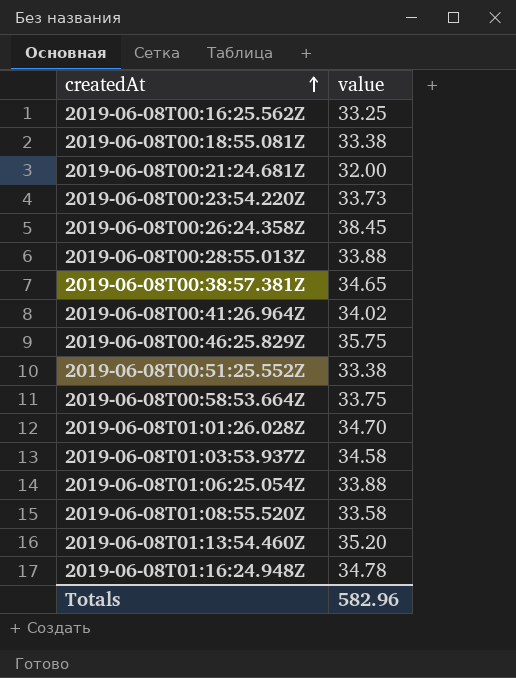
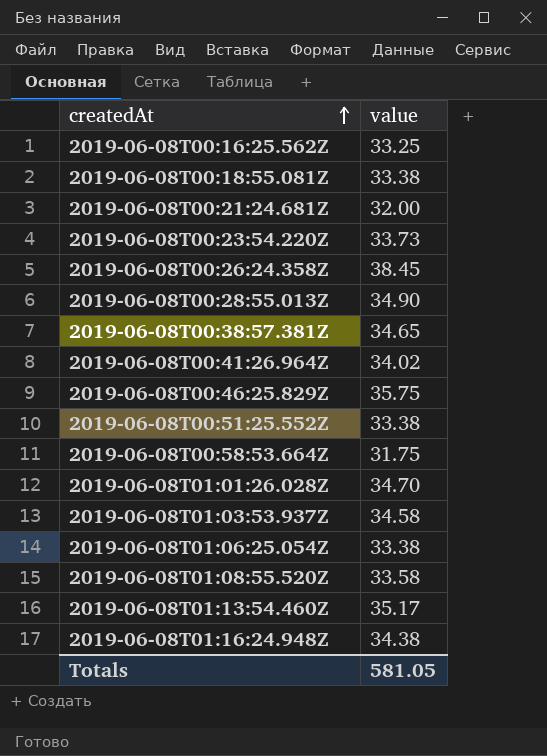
2019-06-08T00:28:55.013Z | value: 33.88 -> 34.90
2019-06-08T00:58:53.664Z | value: 33.75 -> 31.75
2019-06-08T01:06:25.054Z | value: 33.88 -> 33.38
2019-06-08T01:13:54.460Z | value: 35.20 -> 35.17
2019-06-08T01:16:24.948Z | value: 34.78 -> 34.38
Totals | value: 582.96 -> 581.05

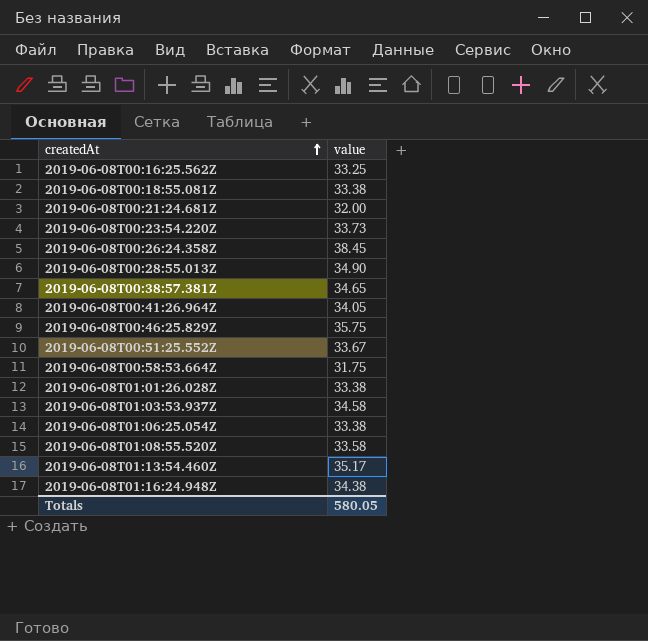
2019-06-08T00:41:26.964Z | value: 34.02 -> 34.05
2019-06-08T00:51:25.552Z | value: 33.38 -> 33.67
2019-06-08T01:01:26.028Z | value: 34.70 -> 33.38
Totals | value: 581.05 -> 580.05

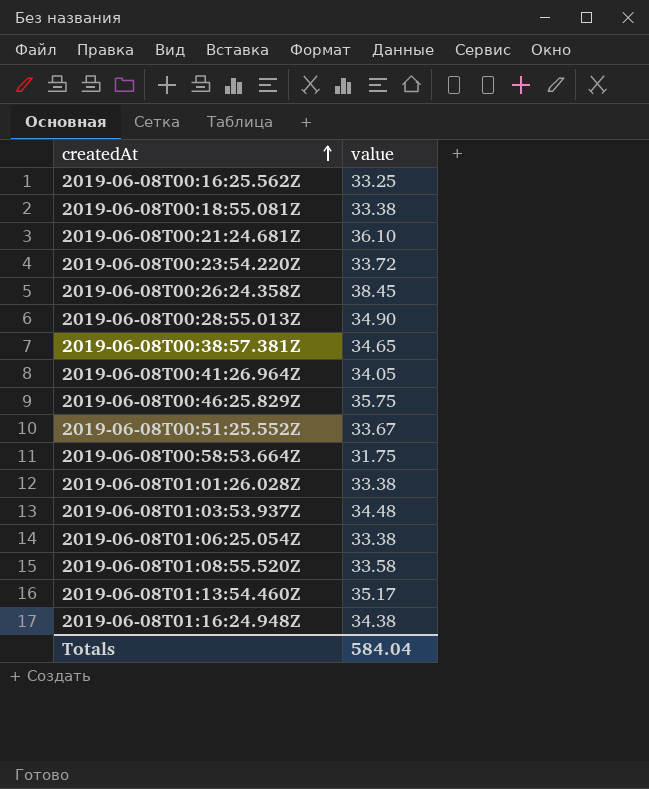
2019-06-08T00:21:24.681Z | value: 32.00 -> 36.10
2019-06-08T00:23:54.220Z | value: 33.73 -> 33.72
2019-06-08T01:03:53.937Z | value: 34.58 -> 34.48
Totals | value: 580.05 -> 584.04

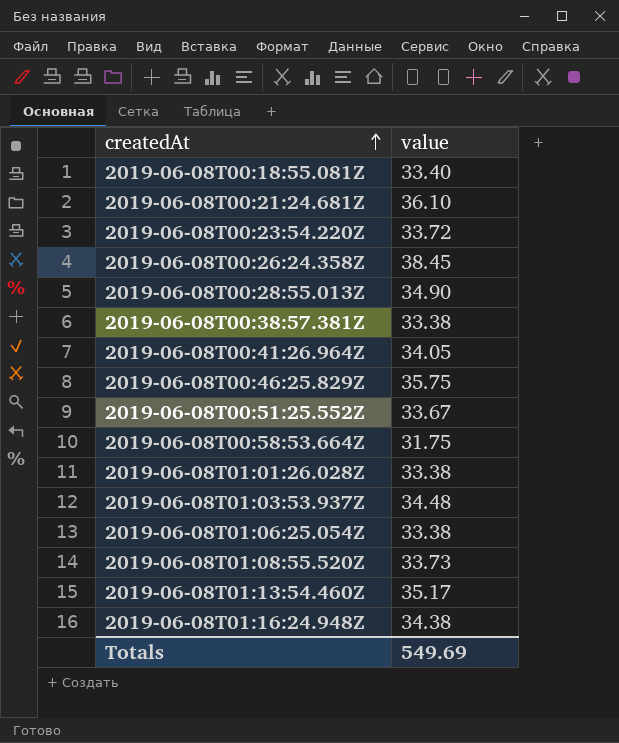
row 2019-06-08T00:16:25.562Z: 33.25 -> none
2019-06-08T00:18:55.081Z | value: 33.38 -> 33.40
2019-06-08T00:38:57.381Z | value: 34.65 -> 33.38
2019-06-08T01:08:55.520Z | value: 33.58 -> 33.73
Totals | value: 584.04 -> 549.69

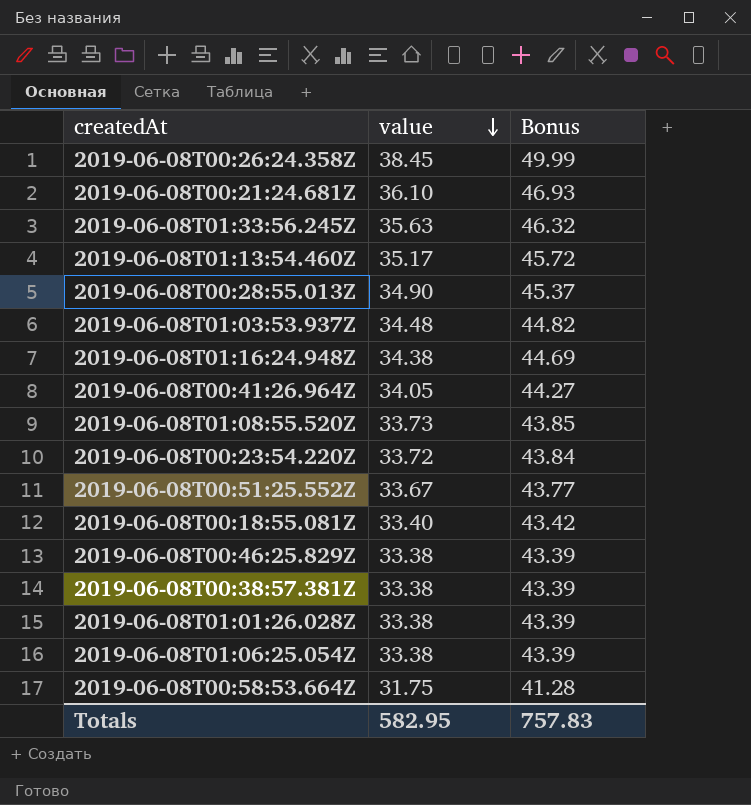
row order: createdAt ascending -> value descending
column Bonus | formula: none -> [value] * 1.3
row 2019-06-08T01:33:56.245Z: none -> 35.63 | 46.32
2019-06-08T00:46:25.829Z | value: 35.75 -> 33.38
Totals | value: 549.69 -> 582.95

